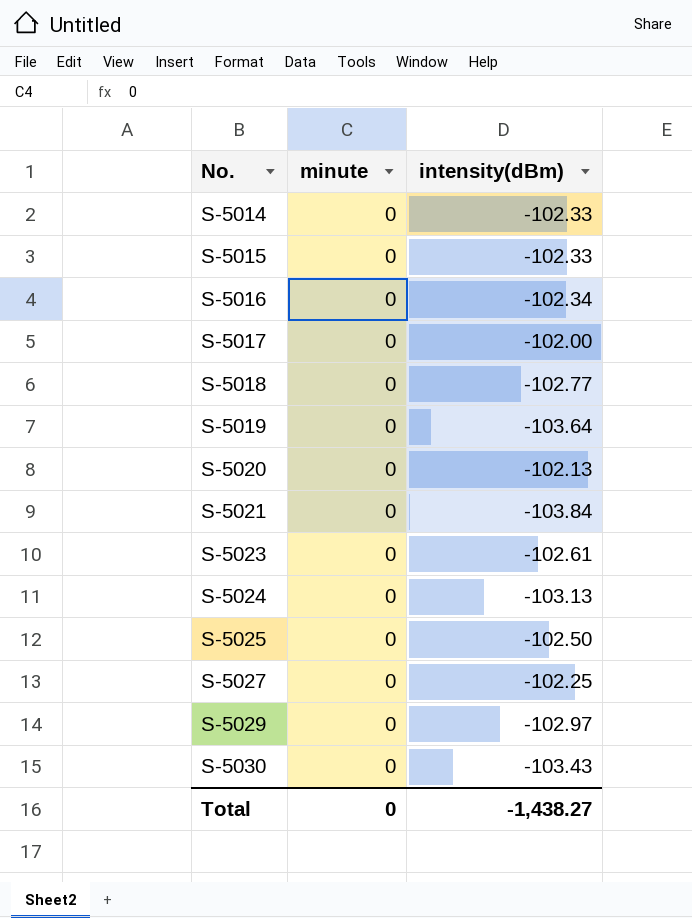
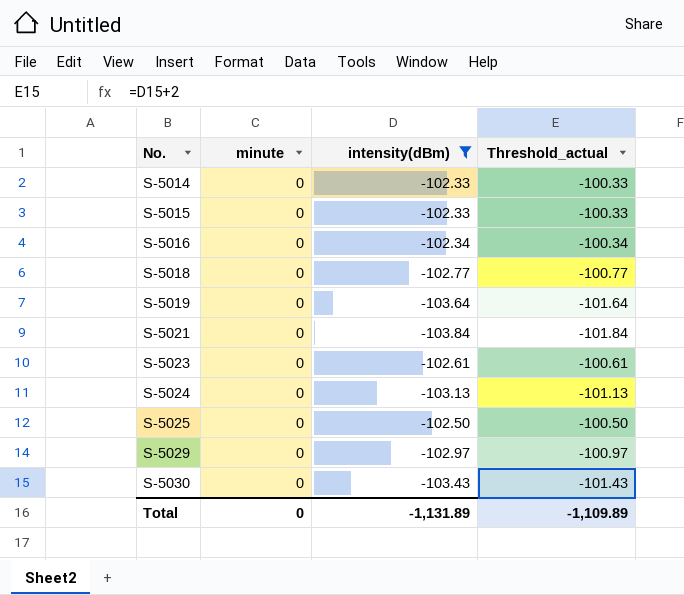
filter: none -> intensity(dBm) <= -102.33
column Threshold_actual | formula: none -> [intensity(dBm)] + 2
Total | intensity(dBm): -1,438.27 -> -1,131.89

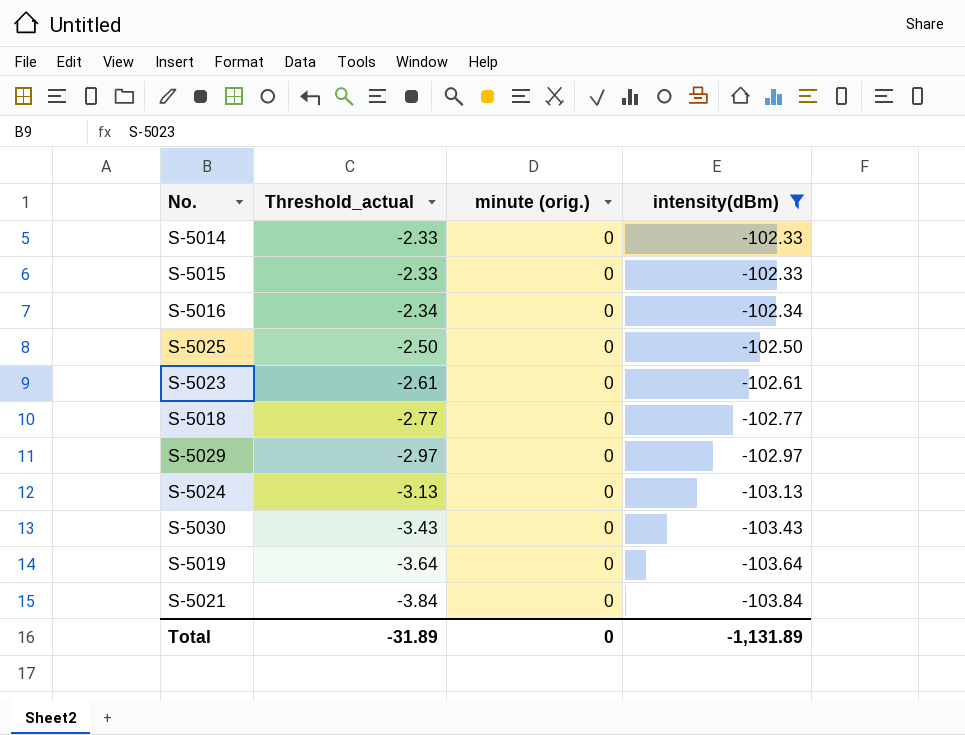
row order: No. ascending -> Threshold_actual descending
column Threshold_actual | formula: [intensity(dBm)] + 2 -> [intensity(dBm)] + 100
column Threshold_actual | position: 4 -> 2
column name: minute -> minute (orig.)
Total | Threshold_actual: -1,109.89 -> -31.89

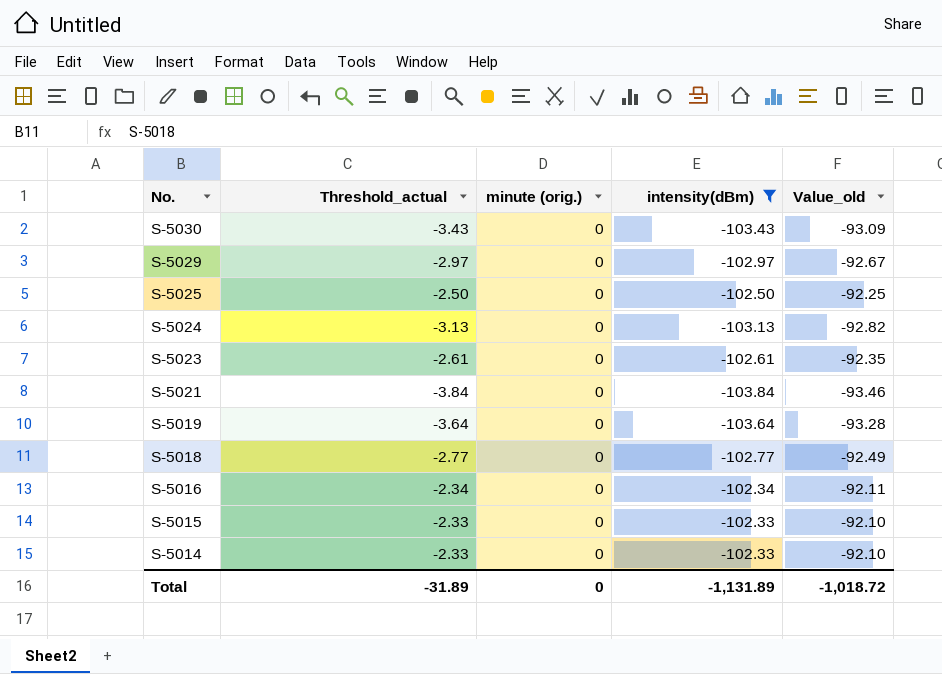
row order: Threshold_actual descending -> No. descending
column Value_old | formula: none -> [intensity(dBm)] * 0.9

